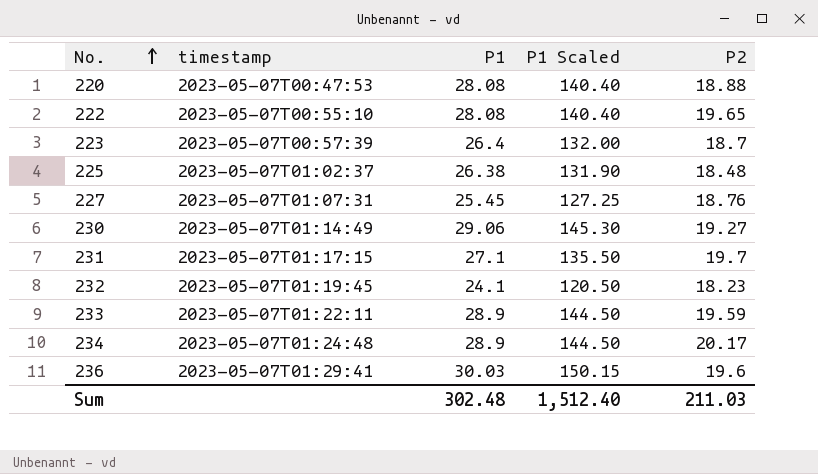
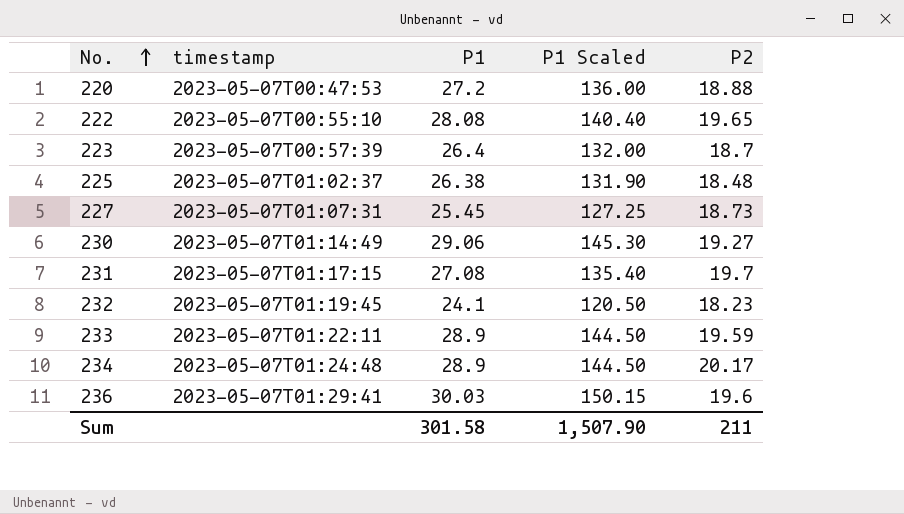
220 | P1: 28.08 -> 27.2
220 | P1 Scaled: 140.40 -> 136.00
227 | P2: 18.76 -> 18.73
231 | P1: 27.1 -> 27.08
231 | P1 Scaled: 135.50 -> 135.40
Sum | P1: 302.48 -> 301.58
Sum | P1 Scaled: 1,512.40 -> 1,507.90
Sum | P2: 211.03 -> 211

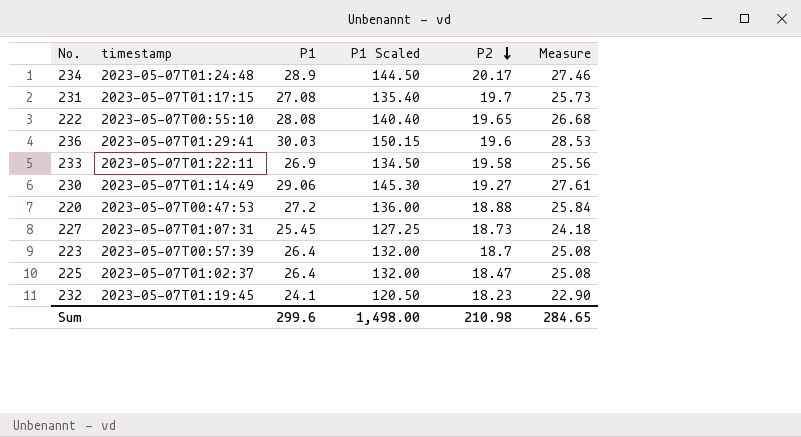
row order: No. ascending -> P2 descending
column Measure | formula: none -> [P1] * 0.95
233 | P1: 28.9 -> 26.9
233 | P1 Scaled: 144.50 -> 134.50
233 | P2: 19.59 -> 19.58
225 | P1: 26.38 -> 26.4
225 | P1 Scaled: 131.90 -> 132.00
225 | P2: 18.48 -> 18.47
Sum | P1: 301.58 -> 299.6
Sum | P1 Scaled: 1,507.90 -> 1,498.00
Sum | P2: 211 -> 210.98

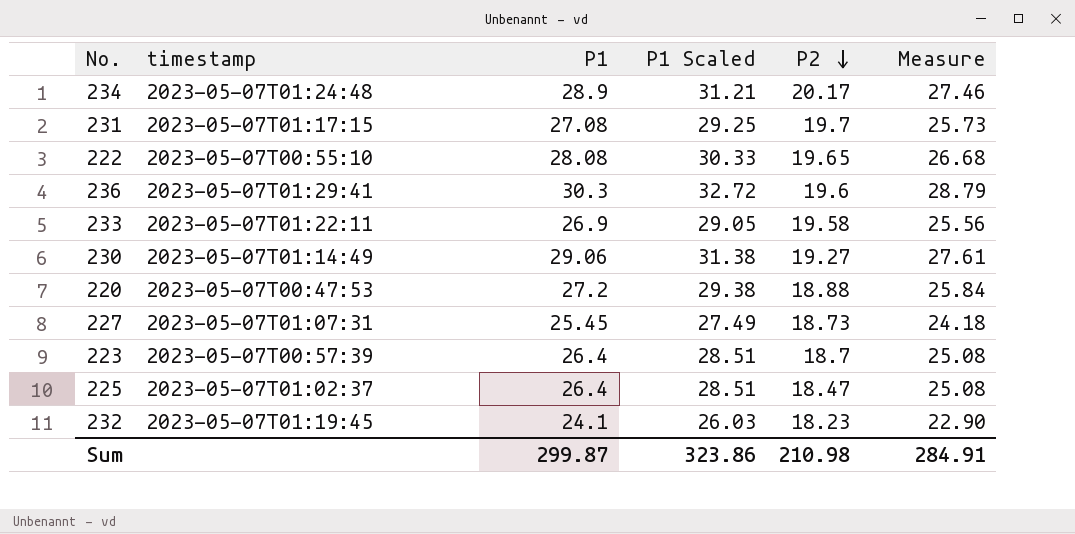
column P1 Scaled | formula: [P1] * 5 -> [P1] * 1.08
236 | P1: 30.03 -> 30.3
236 | Measure: 28.53 -> 28.79
Sum | P1: 299.6 -> 299.87
Sum | P1 Scaled: 1,498.00 -> 323.86
Sum | Measure: 284.65 -> 284.91

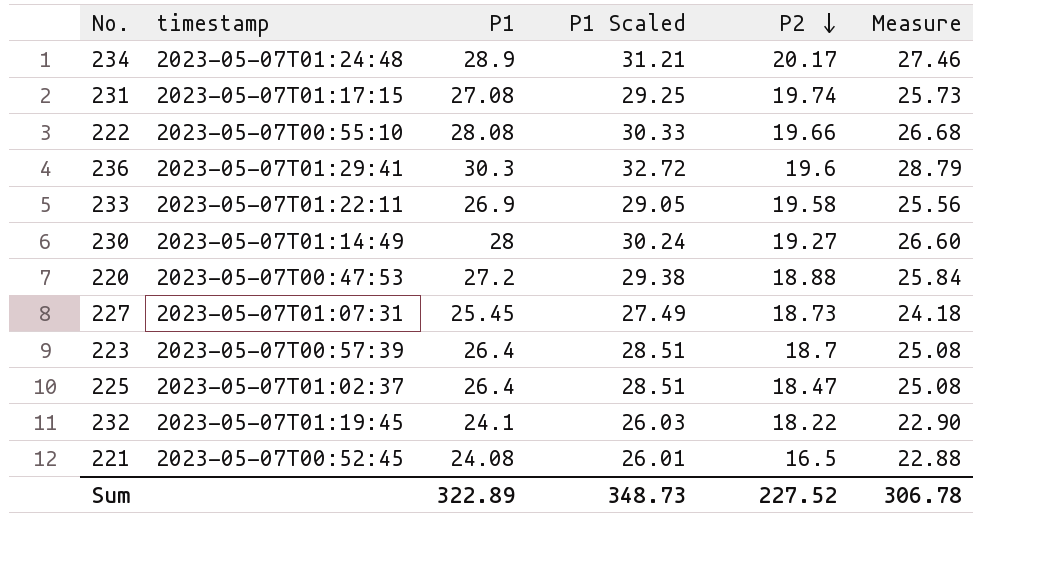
231 | P2: 19.7 -> 19.74
222 | P2: 19.65 -> 19.66
230 | P1: 29.06 -> 28
230 | P1 Scaled: 31.38 -> 30.24
230 | Measure: 27.61 -> 26.60
232 | P2: 18.23 -> 18.22
row 221: none -> 2023-05-07T00:52:45 | 24.08 | 26.01 | 16.5 | 22.88
Sum | P1: 299.87 -> 322.89
Sum | P1 Scaled: 323.86 -> 348.73
Sum | P2: 210.98 -> 227.52
Sum | Measure: 284.91 -> 306.78

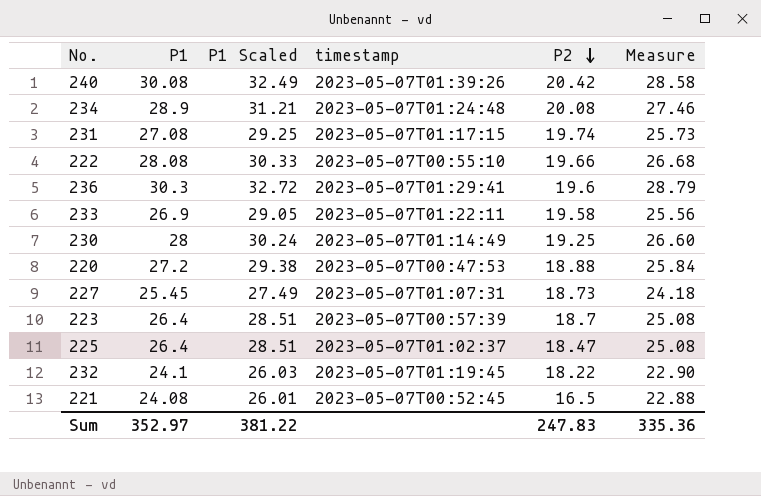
column timestamp | position: 2 -> 4
row 240: none -> 30.08 | 32.49 | 2023-05-07T01:39:26 | 20.42 | 28.58
234 | P2: 20.17 -> 20.08
230 | P2: 19.27 -> 19.25
Sum | P1: 322.89 -> 352.97
Sum | P1 Scaled: 348.73 -> 381.22
Sum | P2: 227.52 -> 247.83
Sum | Measure: 306.78 -> 335.36

